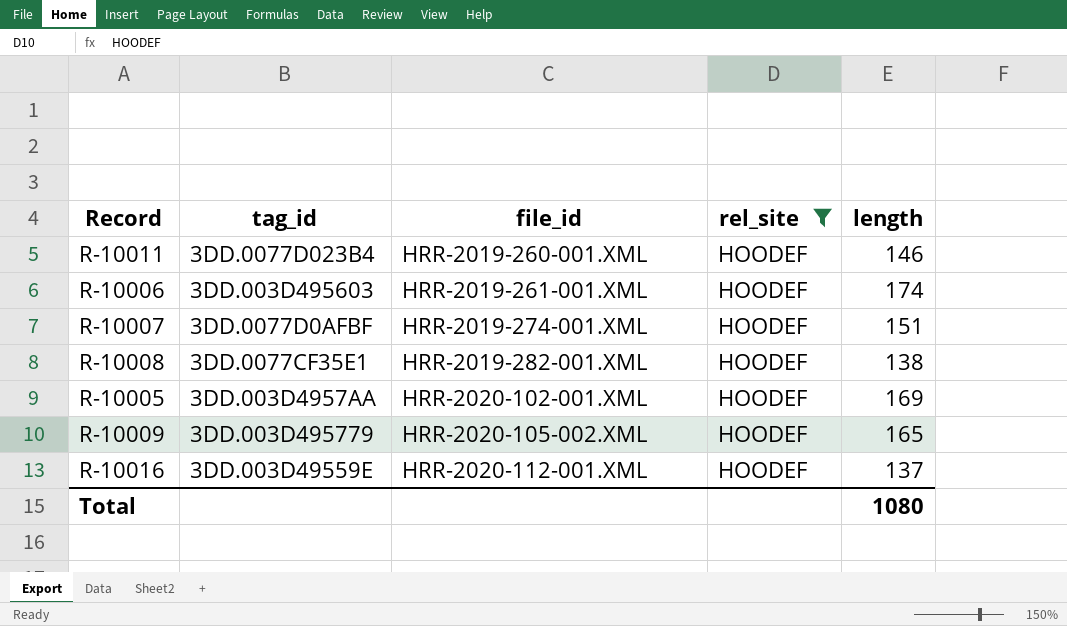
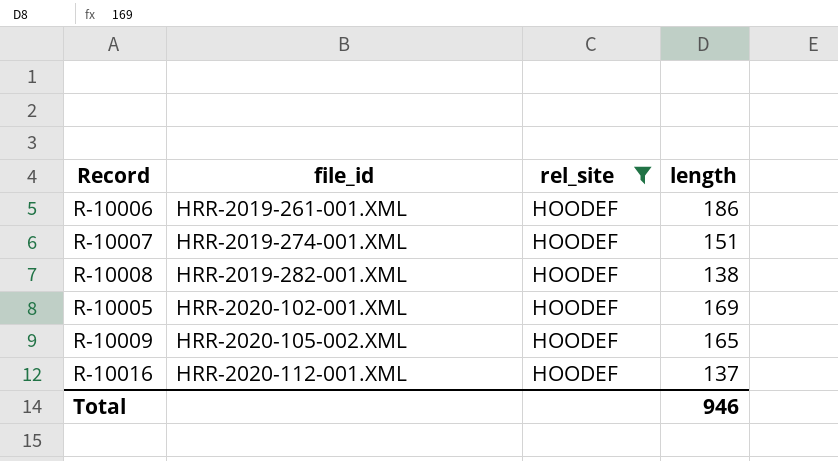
column tag_id | position: 2 -> none
row R-10011: 3DD.0077D023B4 | HRR-2019-260-001.XML | HOODEF | 146 -> none
R-10006 | length: 174 -> 186
Total | length: 1080 -> 946

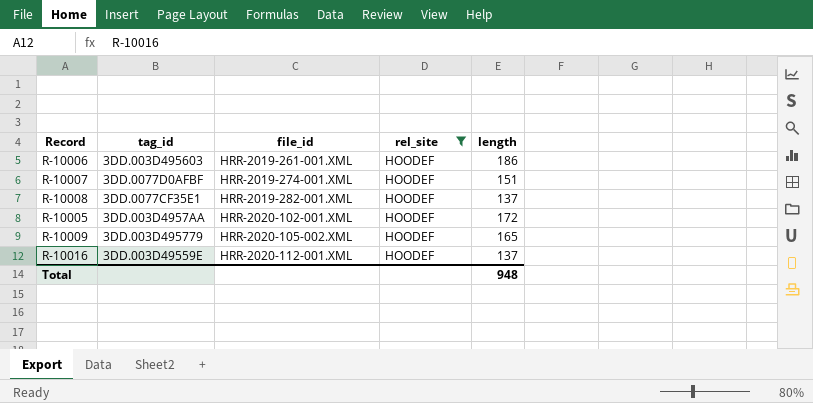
column tag_id | position: none -> 2
R-10008 | length: 138 -> 137
R-10005 | length: 169 -> 172
Total | length: 946 -> 948

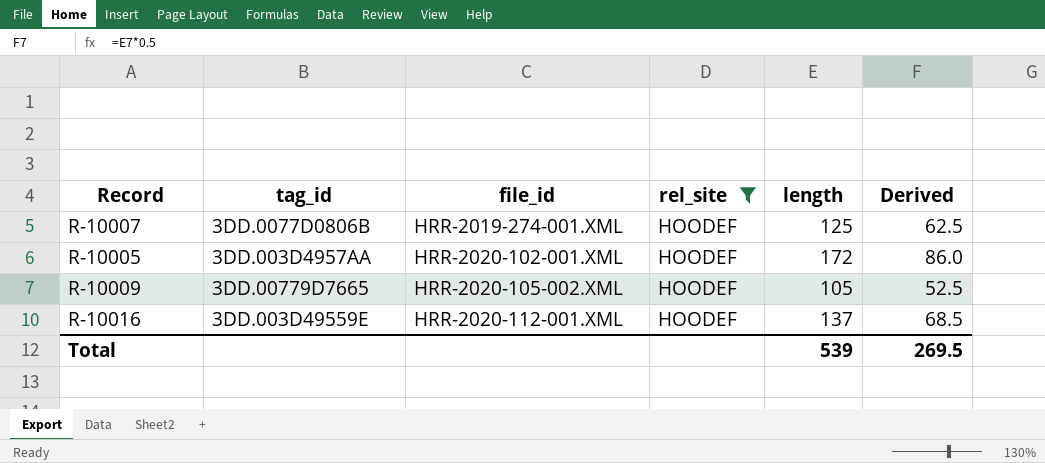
column Derived | formula: none -> [length] * 0.5
row R-10006: 3DD.003D495603 | HRR-2019-261-001.XML | HOODEF | 186 -> none
row R-10008: 3DD.0077CF35E1 | HRR-2019-282-001.XML | HOODEF | 137 -> none
R-10007 | tag_id: 3DD.0077D0AFBF -> 3DD.0077D0806B
R-10007 | length: 151 -> 125
R-10009 | tag_id: 3DD.003D495779 -> 3DD.00779D7665
R-10009 | length: 165 -> 105
Total | length: 948 -> 539

